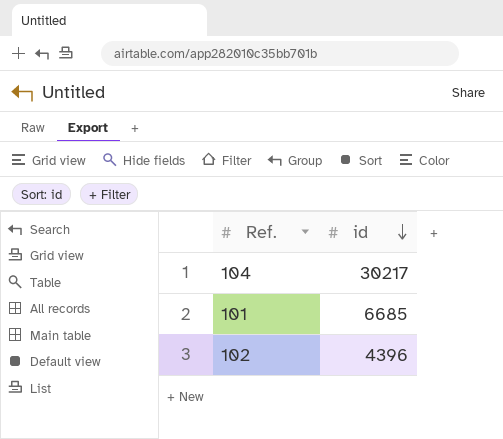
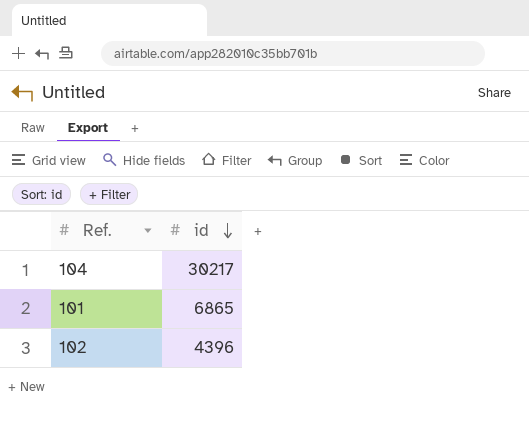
101 | id: 6685 -> 6865

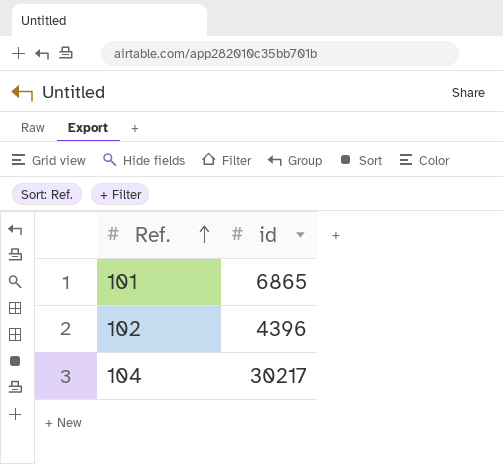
row order: id descending -> Ref. ascending

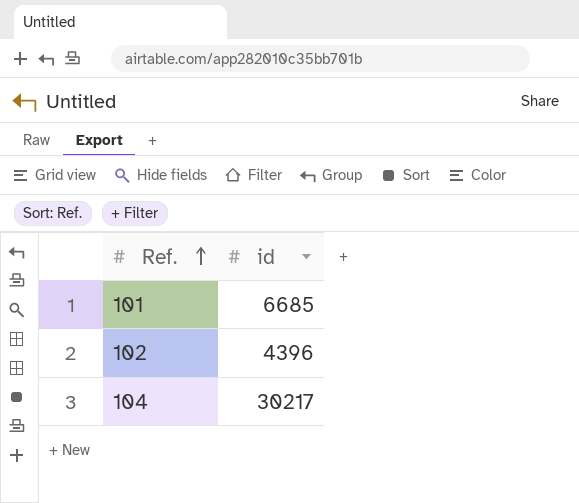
101 | id: 6865 -> 6685

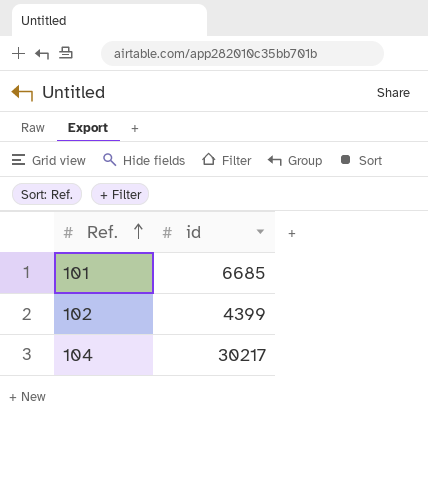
102 | id: 4396 -> 4399

